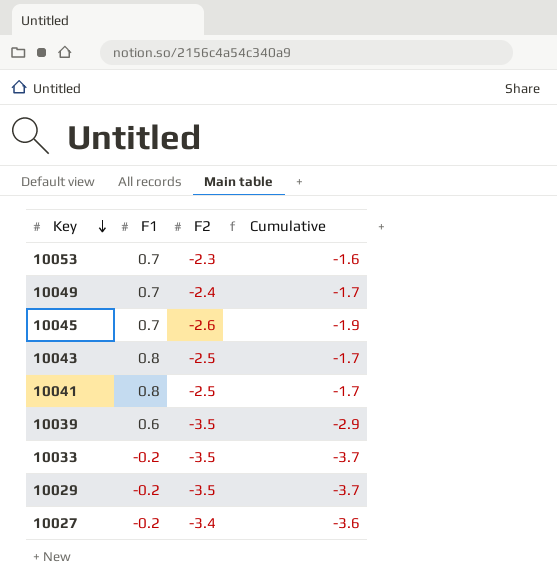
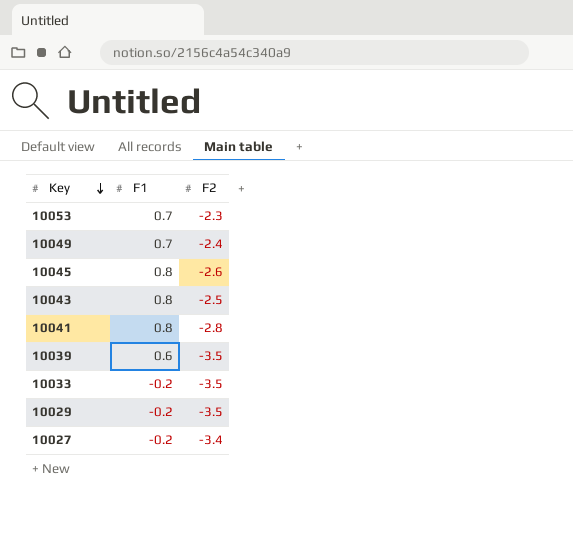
column Cumulative | formula: [F1] + [F2] -> none
10045 | F1: 0.7 -> 0.8
10041 | F2: -2.5 -> -2.8

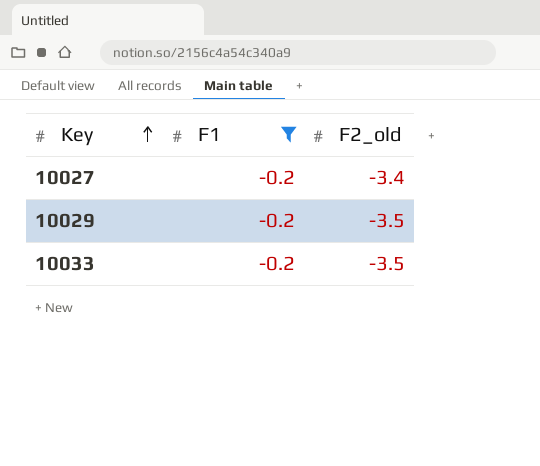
filter: none -> F1 = -0.2
row order: Key descending -> Key ascending
column name: F2 -> F2_old

